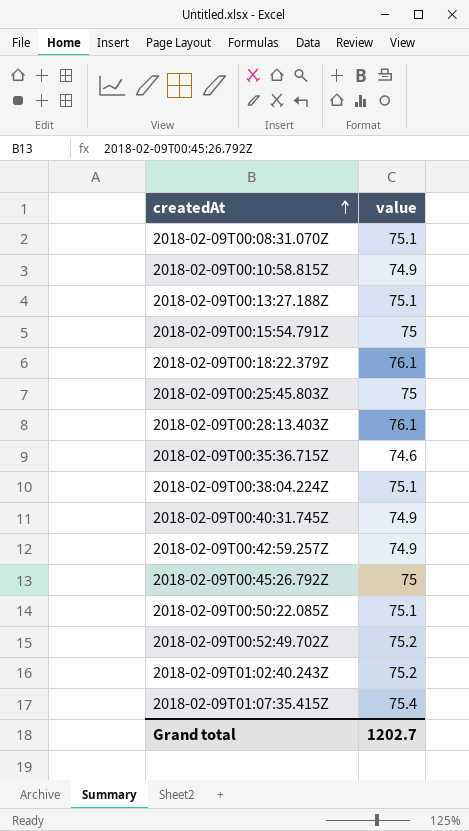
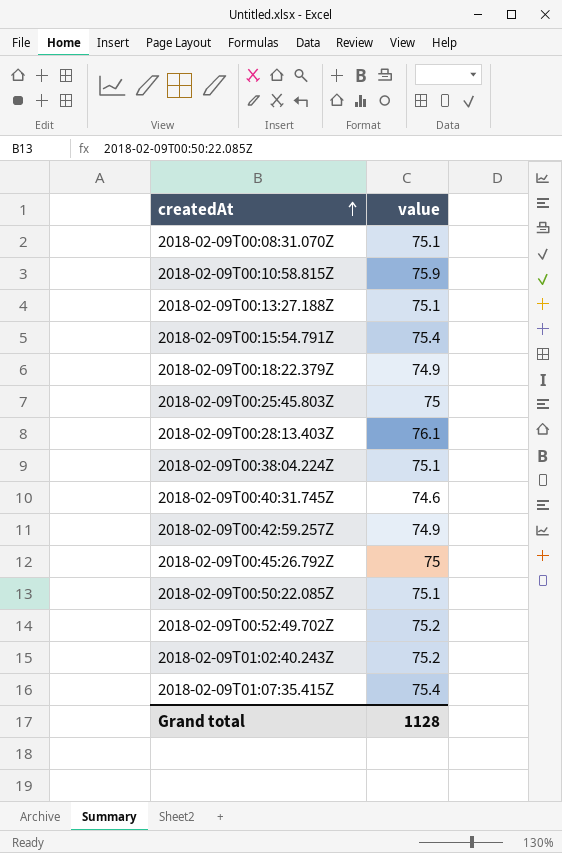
row 2018-02-09T00:35:36.715Z: 74.6 -> none
2018-02-09T00:10:58.815Z | value: 74.9 -> 75.9
2018-02-09T00:15:54.791Z | value: 75 -> 75.4
2018-02-09T00:18:22.379Z | value: 76.1 -> 74.9
2018-02-09T00:40:31.745Z | value: 74.9 -> 74.6
Grand total | value: 1202.7 -> 1128

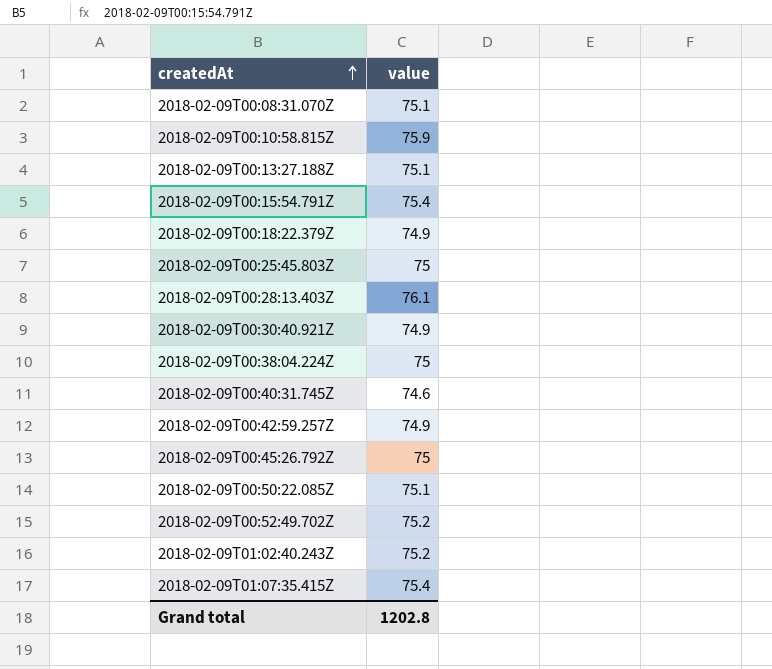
row 2018-02-09T00:30:40.921Z: none -> 74.9
2018-02-09T00:38:04.224Z | value: 75.1 -> 75
Grand total | value: 1128 -> 1202.8

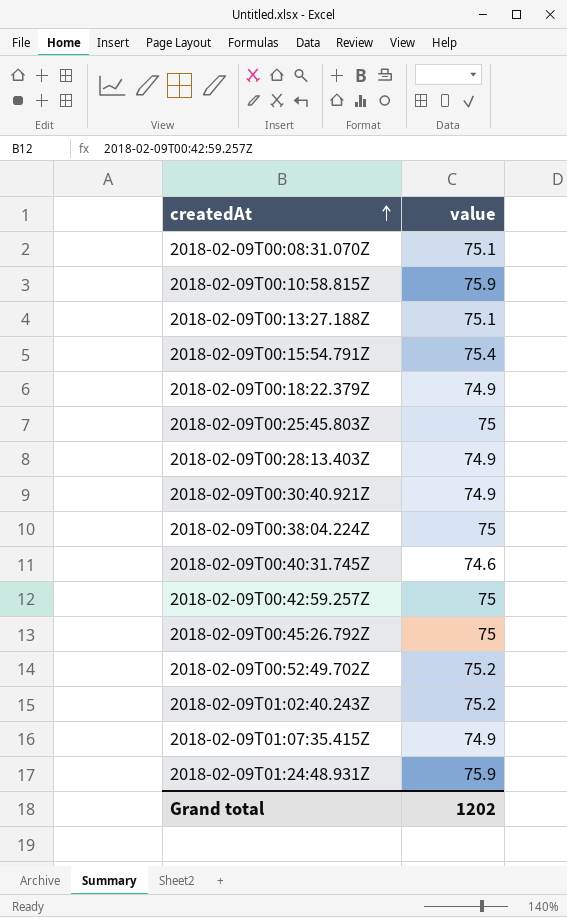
row 2018-02-09T00:50:22.085Z: 75.1 -> none
2018-02-09T00:28:13.403Z | value: 76.1 -> 74.9
2018-02-09T00:42:59.257Z | value: 74.9 -> 75
2018-02-09T01:07:35.415Z | value: 75.4 -> 74.9
row 2018-02-09T01:24:48.931Z: none -> 75.9
Grand total | value: 1202.8 -> 1202

